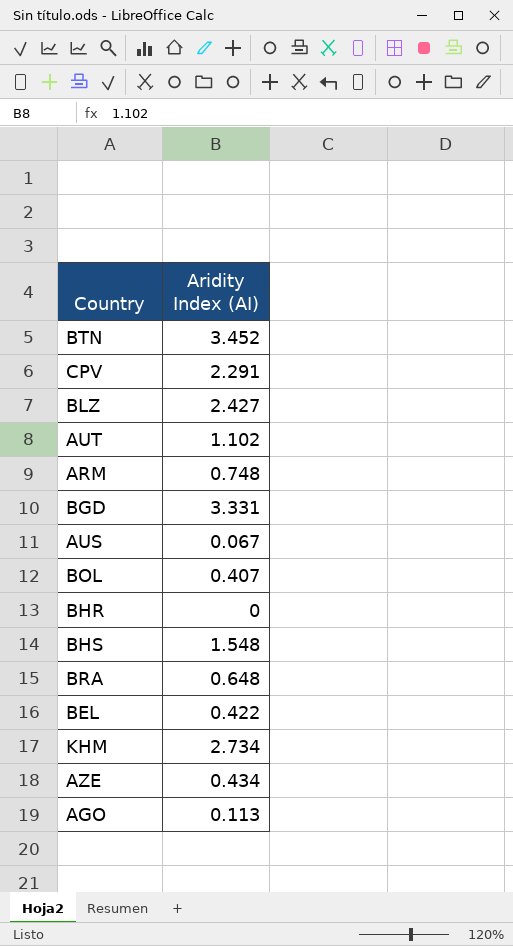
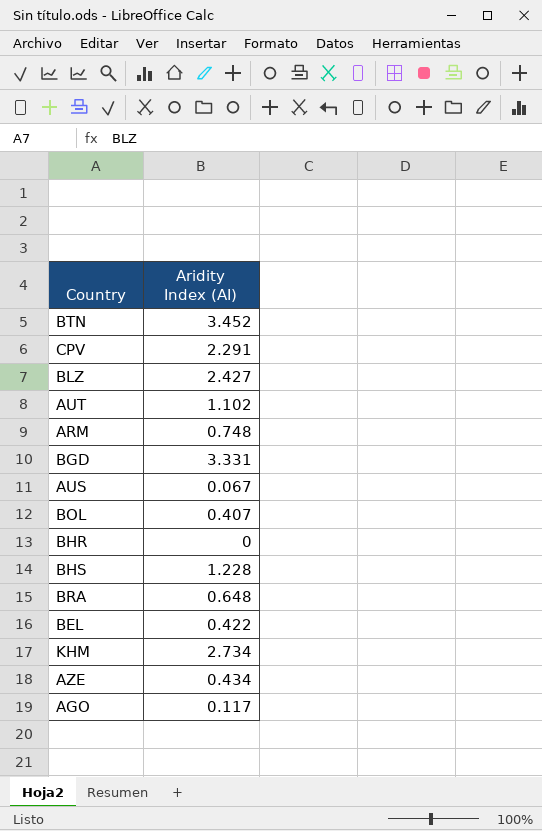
BHS | Aridity Index (AI): 1.548 -> 1.228
AGO | Aridity Index (AI): 0.113 -> 0.117

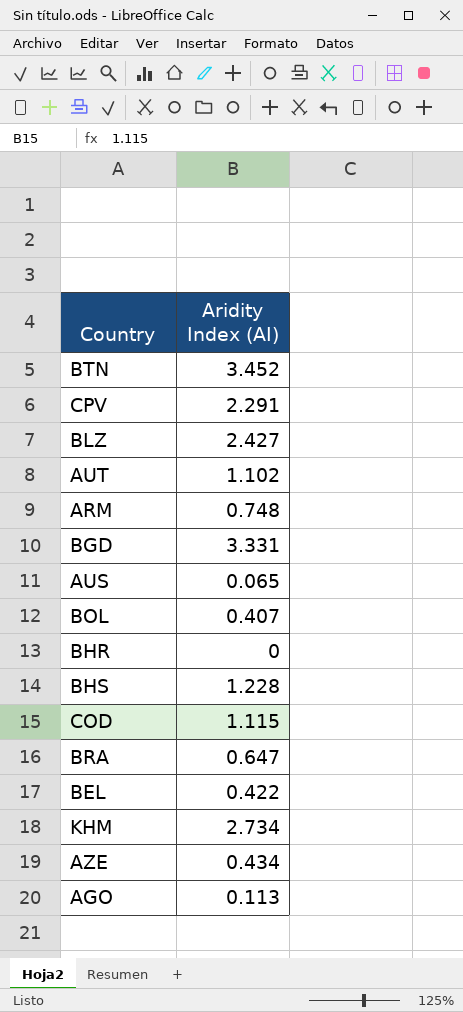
AUS | Aridity Index (AI): 0.067 -> 0.065
row COD: none -> 1.115
BRA | Aridity Index (AI): 0.648 -> 0.647
AGO | Aridity Index (AI): 0.117 -> 0.113

